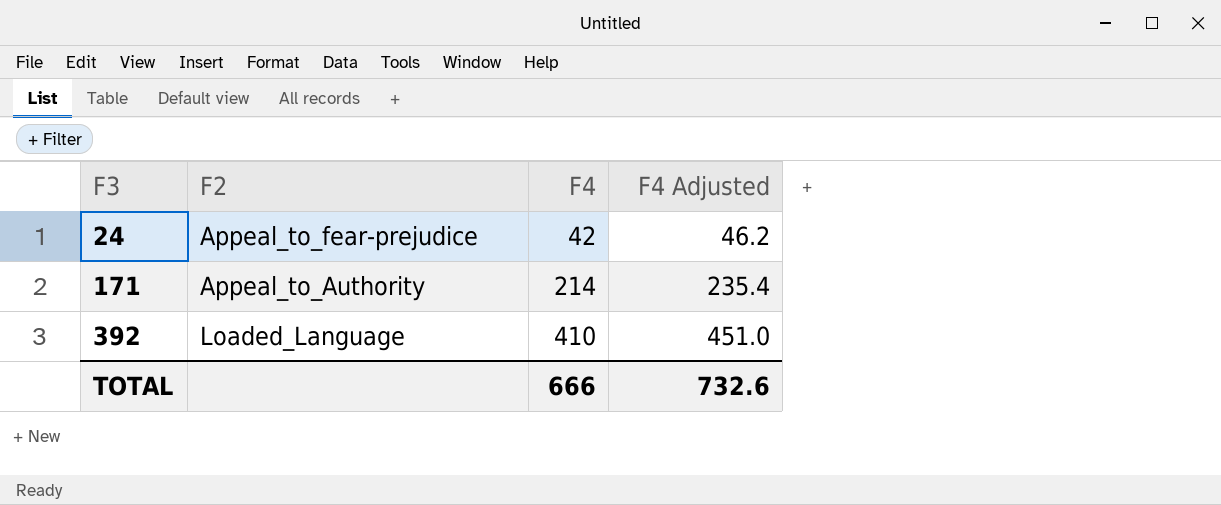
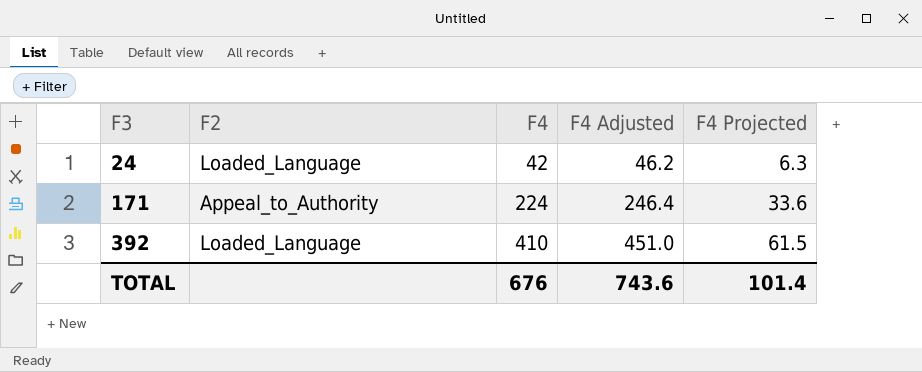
column F4 Projected | formula: none -> [F4] * 0.15
24 | F2: Appeal_to_fear-prejudice -> Loaded_Language
171 | F4: 214 -> 224
171 | F4 Adjusted: 235.4 -> 246.4
TOTAL | F4: 666 -> 676
TOTAL | F4 Adjusted: 732.6 -> 743.6

